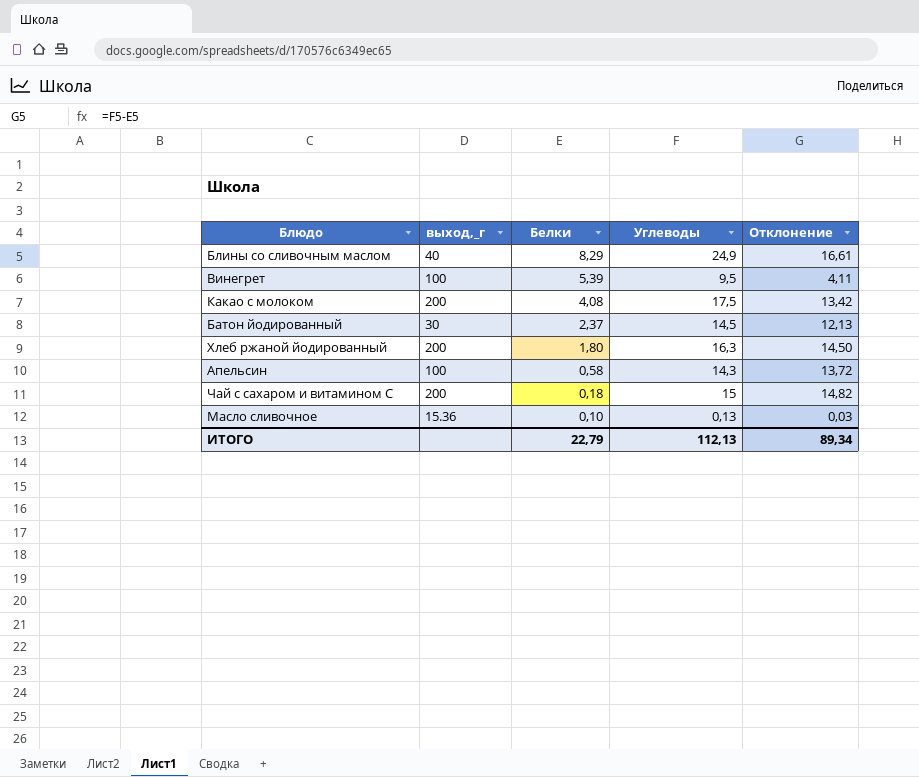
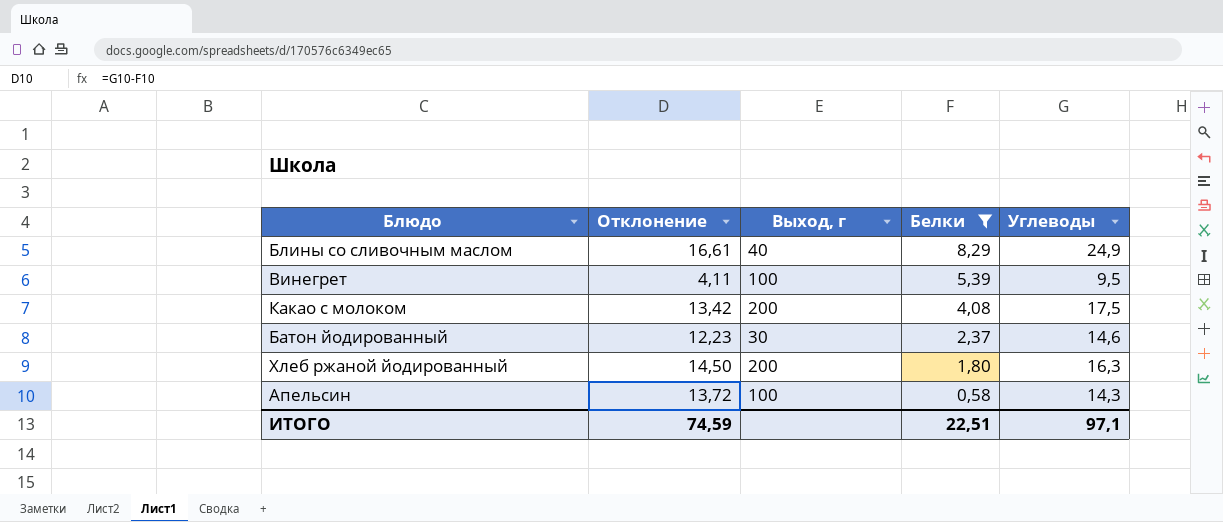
filter: none -> Белки >= 0,58
column Отклонение | position: 5 -> 2
column name: выход,_г -> Выход, г
Батон йодированный | Отклонение: 12,13 -> 12,23
Батон йодированный | Углеводы: 14,5 -> 14,6
ИТОГО | Отклонение: 89,34 -> 74,59
ИТОГО | Белки: 22,79 -> 22,51
ИТОГО | Углеводы: 112,13 -> 97,1

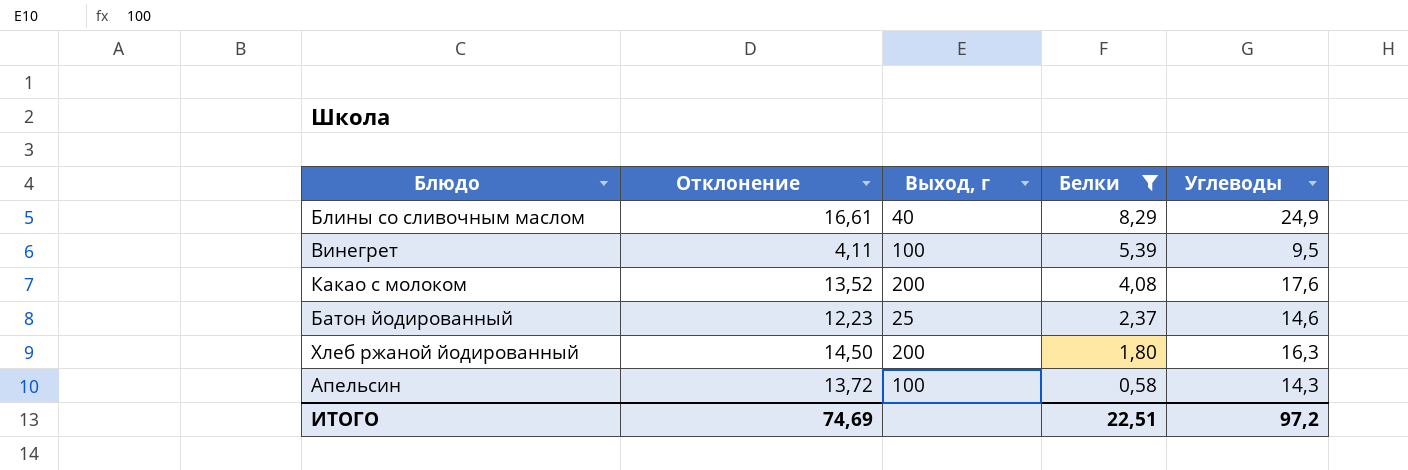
Какао с молоком | Отклонение: 13,42 -> 13,52
Какао с молоком | Углеводы: 17,5 -> 17,6
Батон йодированный | Выход, г: 30 -> 25
ИТОГО | Отклонение: 74,59 -> 74,69
ИТОГО | Углеводы: 97,1 -> 97,2

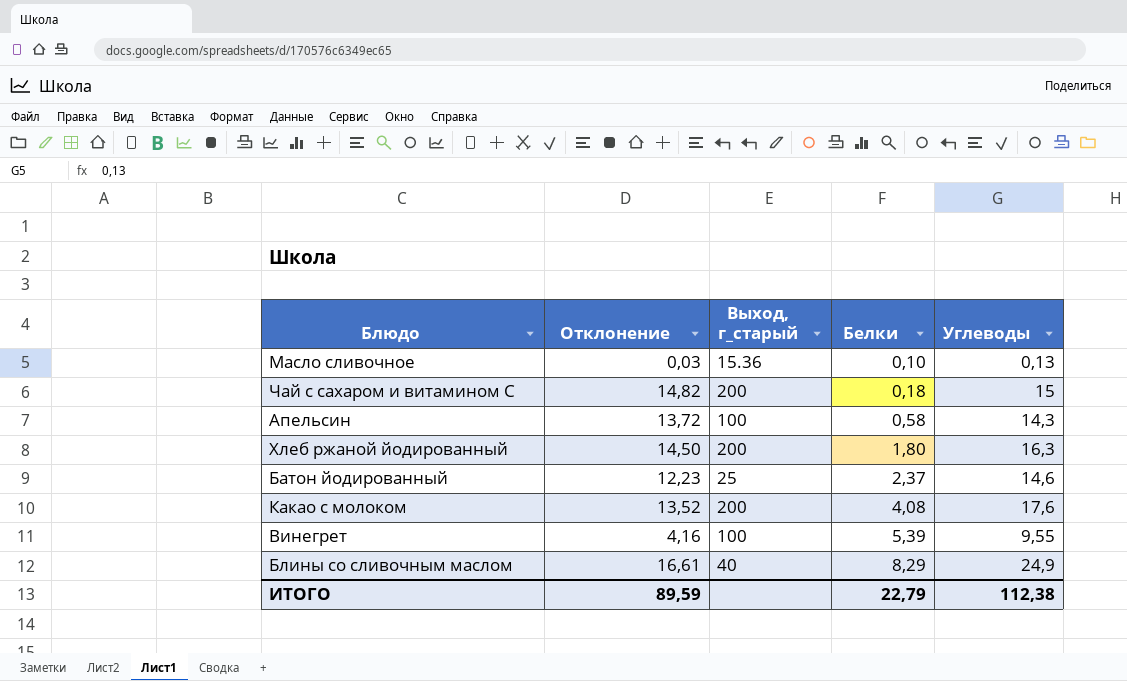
filter: Белки >= 0,58 -> none
row order: Белки descending -> Белки ascending
column name: Выход, г -> Выход, г_старый
Винегрет | Отклонение: 4,11 -> 4,16
Винегрет | Углеводы: 9,5 -> 9,55
ИТОГО | Отклонение: 74,69 -> 89,59
ИТОГО | Белки: 22,51 -> 22,79
ИТОГО | Углеводы: 97,2 -> 112,38

